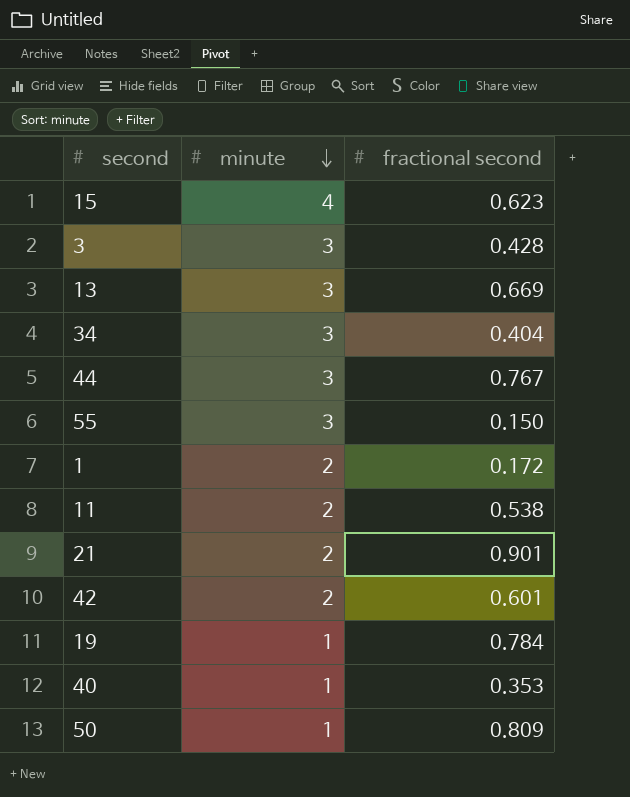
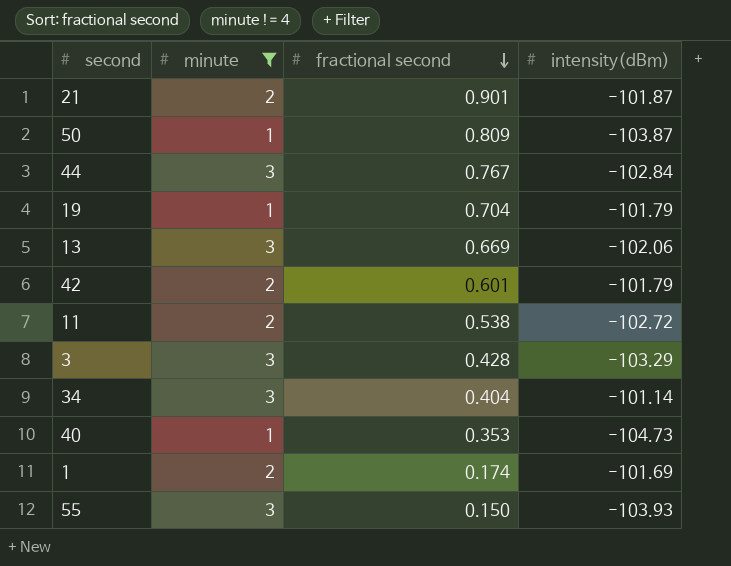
filter: none -> minute != 4
row order: minute descending -> fractional second descending
column intensity(dBm) | position: none -> 4
19 | fractional second: 0.784 -> 0.704
1 | fractional second: 0.172 -> 0.174

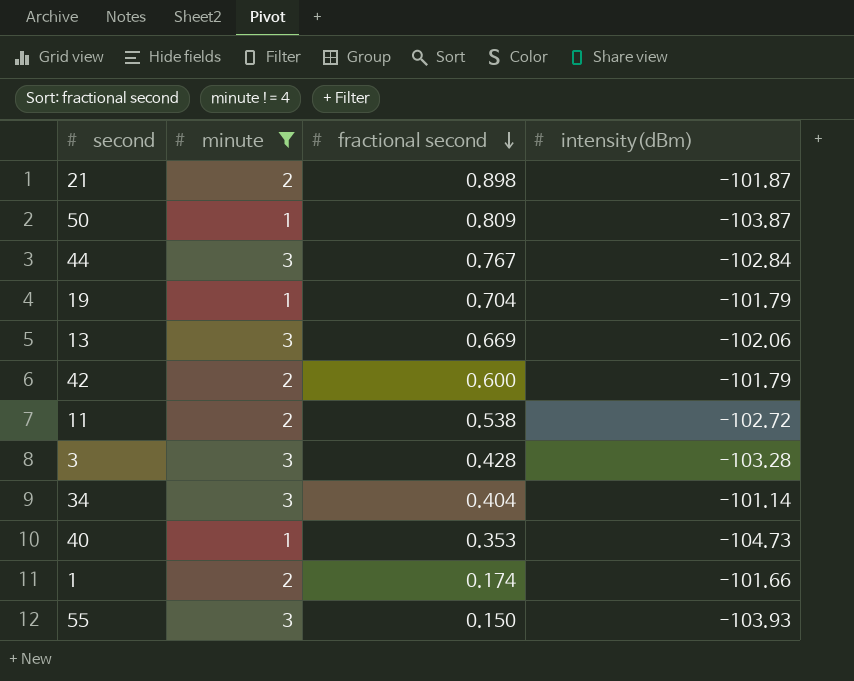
21 | fractional second: 0.901 -> 0.898
42 | fractional second: 0.601 -> 0.600
3 | intensity(dBm): -103.29 -> -103.28
1 | intensity(dBm): -101.69 -> -101.66

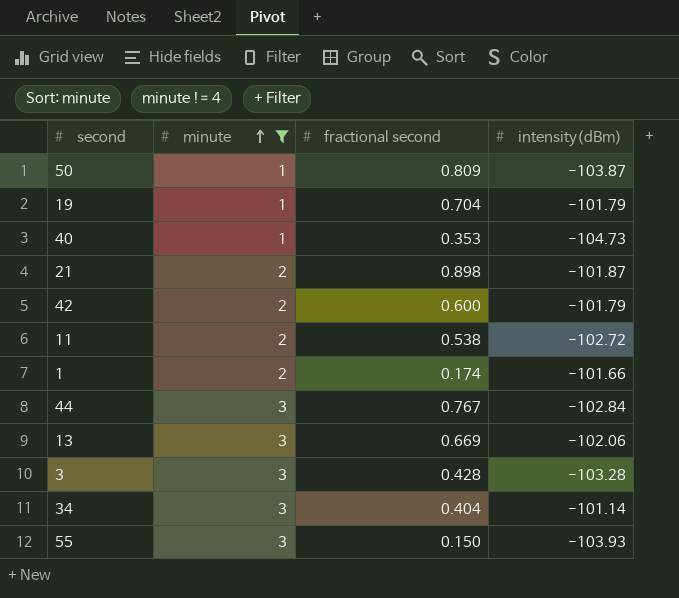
row order: fractional second descending -> minute ascending

